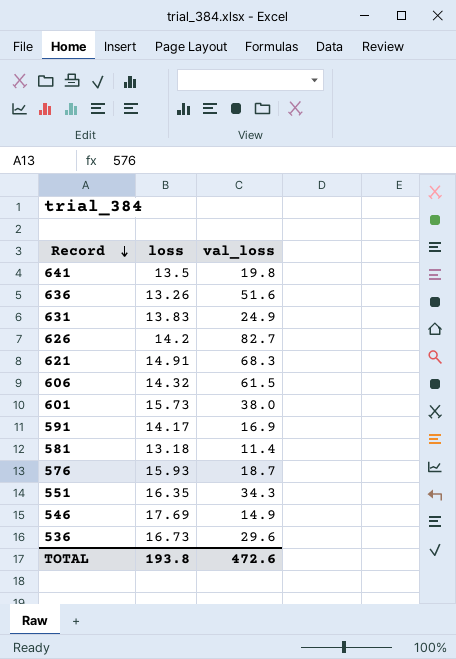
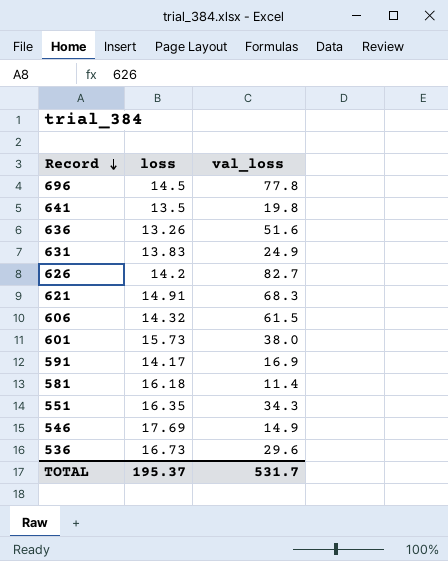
row 576: 15.93 | 18.7 -> none
row 696: none -> 14.5 | 77.8
581 | loss: 13.18 -> 16.18
TOTAL | loss: 193.8 -> 195.37
TOTAL | val_loss: 472.6 -> 531.7

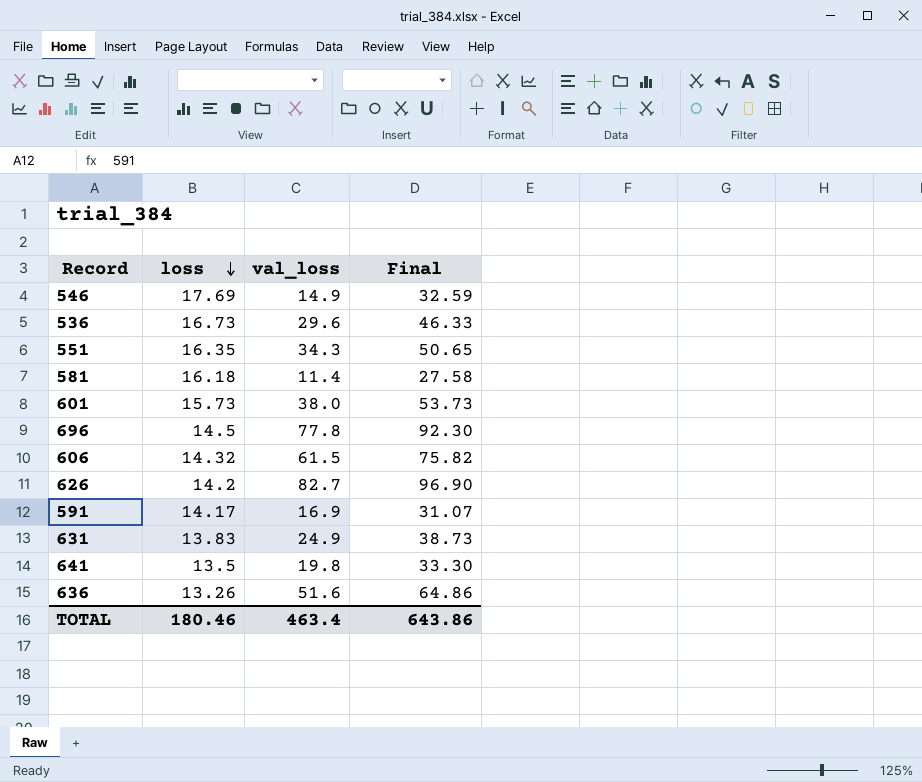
row order: Record descending -> loss descending
column Final | formula: none -> [loss] + [val_loss]
row 621: 14.91 | 68.3 -> none
TOTAL | loss: 195.37 -> 180.46
TOTAL | val_loss: 531.7 -> 463.4

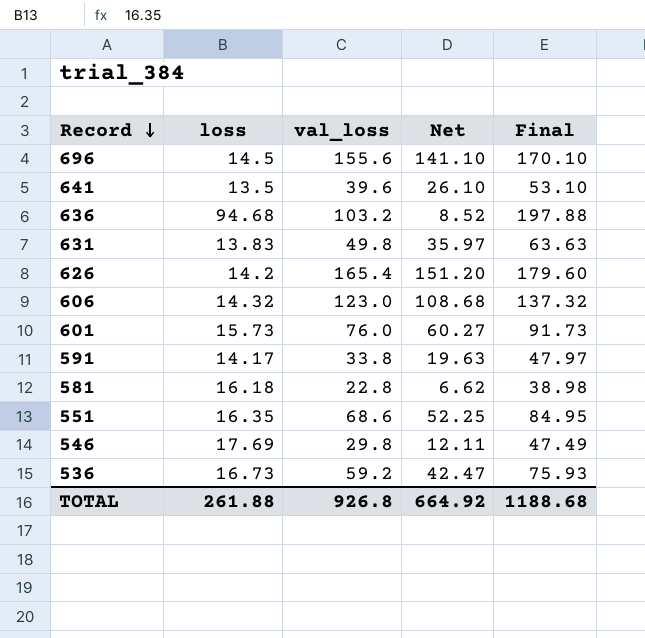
row order: loss descending -> Record descending
column Net | formula: none -> [val_loss] - [loss]
696 | val_loss: 77.8 -> 155.6
696 | Final: 92.30 -> 170.10
641 | val_loss: 19.8 -> 39.6
641 | Final: 33.30 -> 53.10
636 | loss: 13.26 -> 94.68
636 | val_loss: 51.6 -> 103.2
636 | Final: 64.86 -> 197.88
631 | val_loss: 24.9 -> 49.8
631 | Final: 38.73 -> 63.63
626 | val_loss: 82.7 -> 165.4
626 | Final: 96.90 -> 179.60
606 | val_loss: 61.5 -> 123.0
606 | Final: 75.82 -> 137.32
601 | val_loss: 38.0 -> 76.0
601 | Final: 53.73 -> 91.73
591 | val_loss: 16.9 -> 33.8
591 | Final: 31.07 -> 47.97
581 | val_loss: 11.4 -> 22.8
581 | Final: 27.58 -> 38.98
551 | val_loss: 34.3 -> 68.6
551 | Final: 50.65 -> 84.95
546 | val_loss: 14.9 -> 29.8
546 | Final: 32.59 -> 47.49
536 | val_loss: 29.6 -> 59.2
536 | Final: 46.33 -> 75.93
TOTAL | loss: 180.46 -> 261.88
TOTAL | val_loss: 463.4 -> 926.8
TOTAL | Final: 643.86 -> 1188.68

